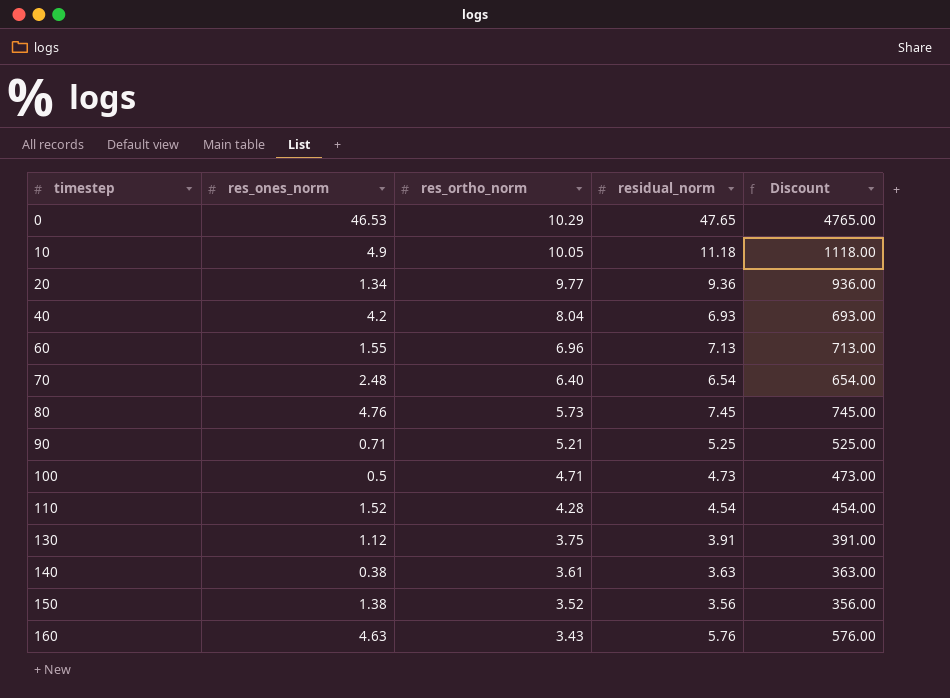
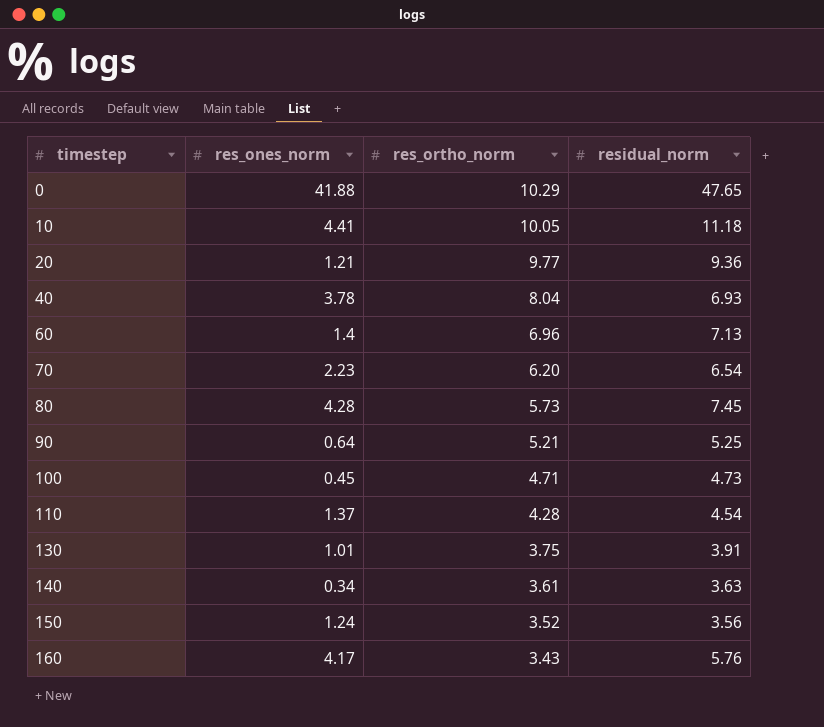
column Discount | formula: [residual_norm] * 100 -> none
0 | res_ones_norm: 46.53 -> 41.88
10 | res_ones_norm: 4.9 -> 4.41
20 | res_ones_norm: 1.34 -> 1.21
40 | res_ones_norm: 4.2 -> 3.78
60 | res_ones_norm: 1.55 -> 1.4
70 | res_ones_norm: 2.48 -> 2.23
70 | res_ortho_norm: 6.40 -> 6.20
80 | res_ones_norm: 4.76 -> 4.28
90 | res_ones_norm: 0.71 -> 0.64
100 | res_ones_norm: 0.5 -> 0.45
110 | res_ones_norm: 1.52 -> 1.37
130 | res_ones_norm: 1.12 -> 1.01
140 | res_ones_norm: 0.38 -> 0.34
150 | res_ones_norm: 1.38 -> 1.24
160 | res_ones_norm: 4.63 -> 4.17

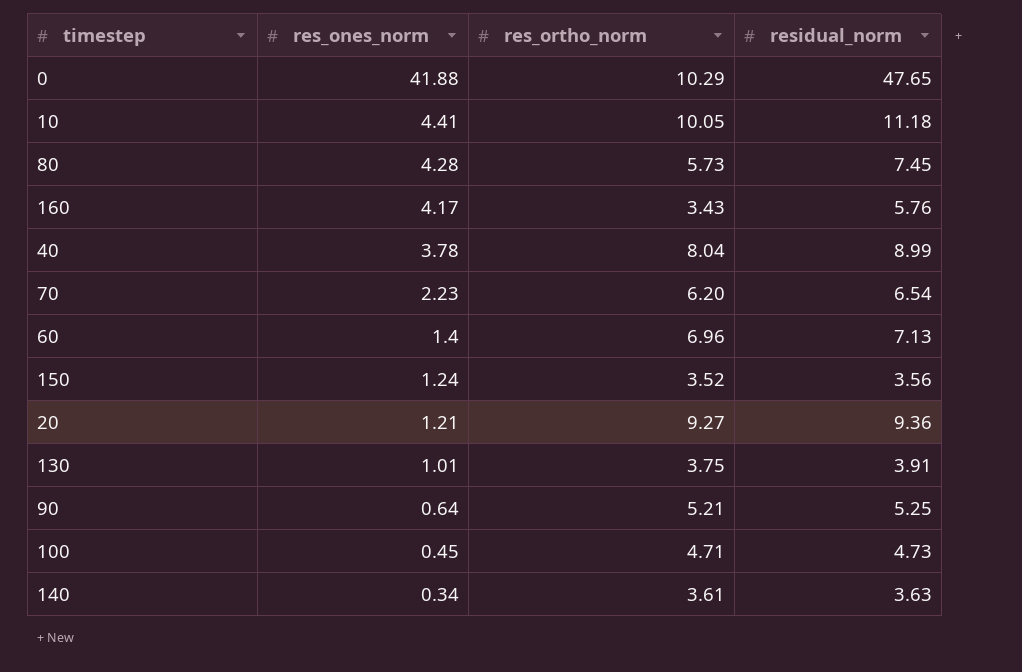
row order: timestep ascending -> res_ones_norm descending
row 110: 1.37 | 4.28 | 4.54 -> none
40 | residual_norm: 6.93 -> 8.99
20 | res_ortho_norm: 9.77 -> 9.27

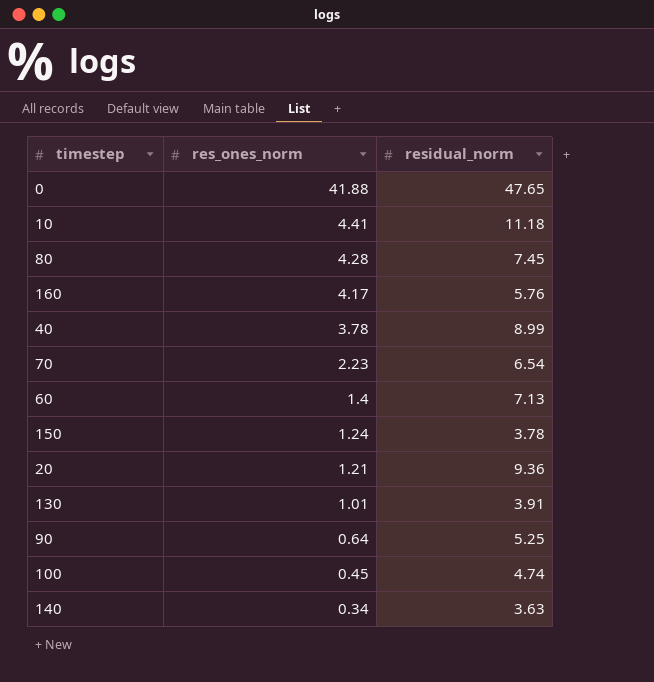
column res_ortho_norm | position: 3 -> none
150 | residual_norm: 3.56 -> 3.78
100 | residual_norm: 4.73 -> 4.74

